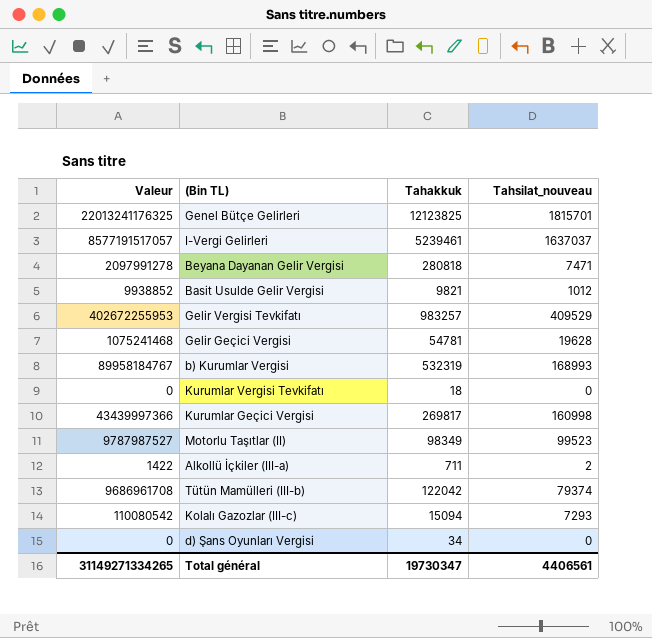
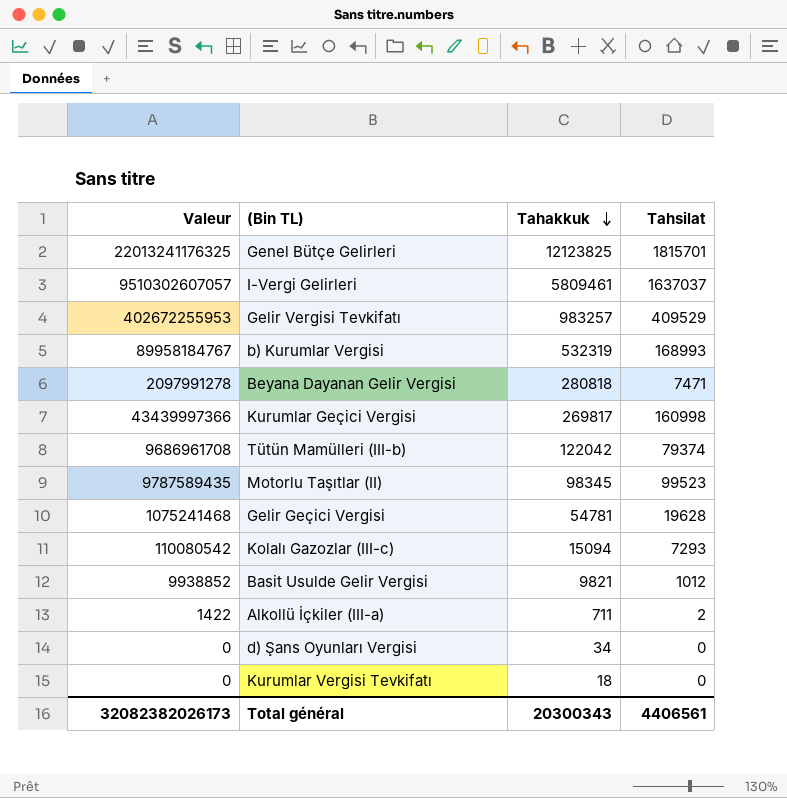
row order: none -> Tahakkuk descending
column name: Tahsilat_nouveau -> Tahsilat
I-Vergi Gelirleri | Valeur: 8577191517057 -> 9510302607057
I-Vergi Gelirleri | Tahakkuk: 5239461 -> 5809461
Motorlu Taşıtlar (II) | Valeur: 9787987527 -> 9787589435
Motorlu Taşıtlar (II) | Tahakkuk: 98349 -> 98345
Total général | Valeur: 31149271334265 -> 32082382026173
Total général | Tahakkuk: 19730347 -> 20300343

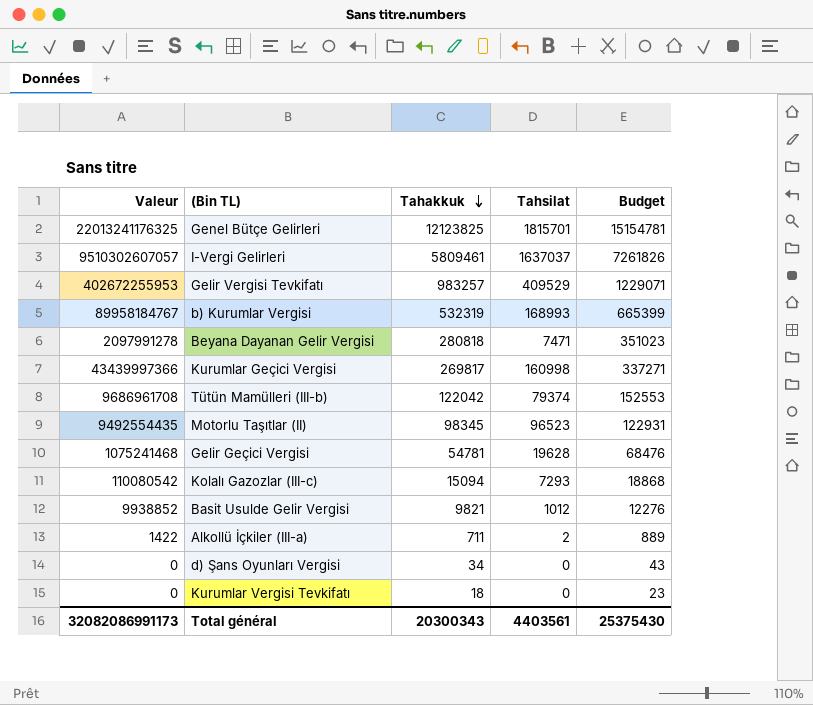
column Budget | formula: none -> [Tahakkuk] * 1,25
Motorlu Taşıtlar (II) | Valeur: 9787589435 -> 9492554435
Motorlu Taşıtlar (II) | Tahsilat: 99523 -> 96523
Total général | Valeur: 32082382026173 -> 32082086991173
Total général | Tahsilat: 4406561 -> 4403561

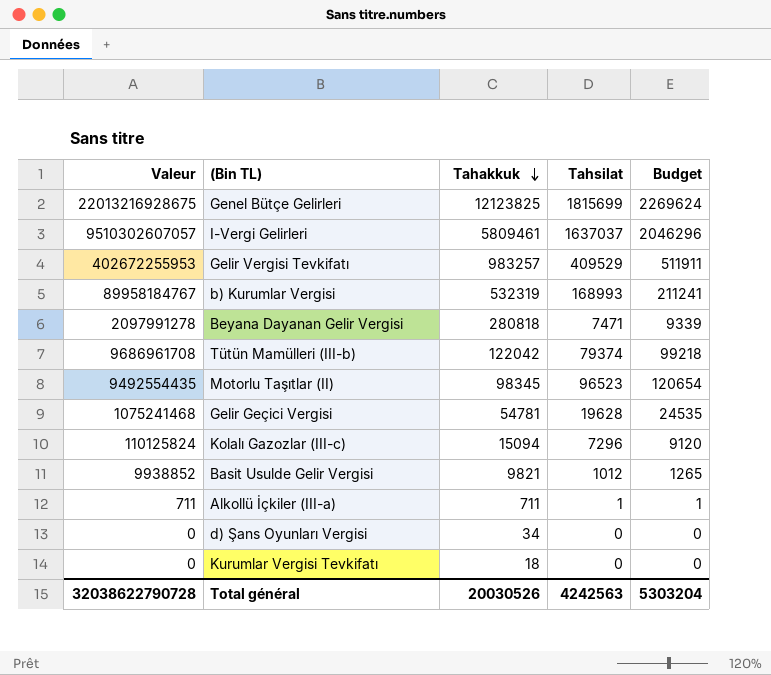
column Budget | formula: [Tahakkuk] * 1,25 -> [Tahsilat] * 1,25
row Kurumlar Geçici Vergisi: 43439997366 | 269817 | 160998 | 337271 -> none
Genel Bütçe Gelirleri | Valeur: 22013241176325 -> 22013216928675
Genel Bütçe Gelirleri | Tahsilat: 1815701 -> 1815699
Kolalı Gazozlar (III-c) | Valeur: 110080542 -> 110125824
Kolalı Gazozlar (III-c) | Tahsilat: 7293 -> 7296
Alkollü İçkiler (III-a) | Valeur: 1422 -> 711
Alkollü İçkiler (III-a) | Tahsilat: 2 -> 1
Total général | Valeur: 32082086991173 -> 32038622790728
Total général | Tahakkuk: 20300343 -> 20030526
Total général | Tahsilat: 4403561 -> 4242563
Total général | Budget: 25375430 -> 5303204

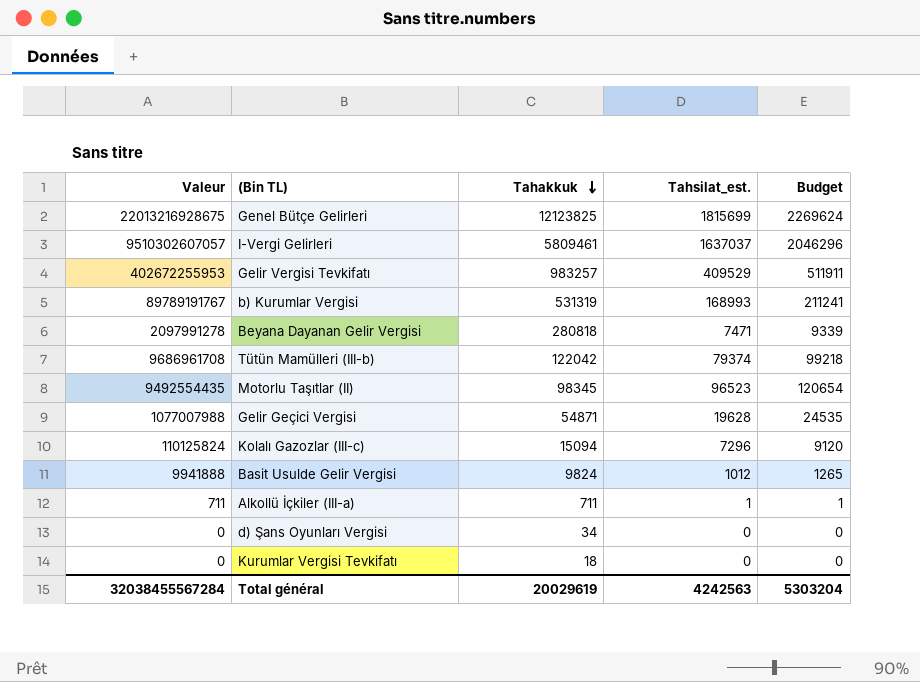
column name: Tahsilat -> Tahsilat_est.
b) Kurumlar Vergisi | Valeur: 89958184767 -> 89789191767
b) Kurumlar Vergisi | Tahakkuk: 532319 -> 531319
Gelir Geçici Vergisi | Valeur: 1075241468 -> 1077007988
Gelir Geçici Vergisi | Tahakkuk: 54781 -> 54871
Basit Usulde Gelir Vergisi | Valeur: 9938852 -> 9941888
Basit Usulde Gelir Vergisi | Tahakkuk: 9821 -> 9824
Total général | Valeur: 32038622790728 -> 32038455567284
Total général | Tahakkuk: 20030526 -> 20029619

